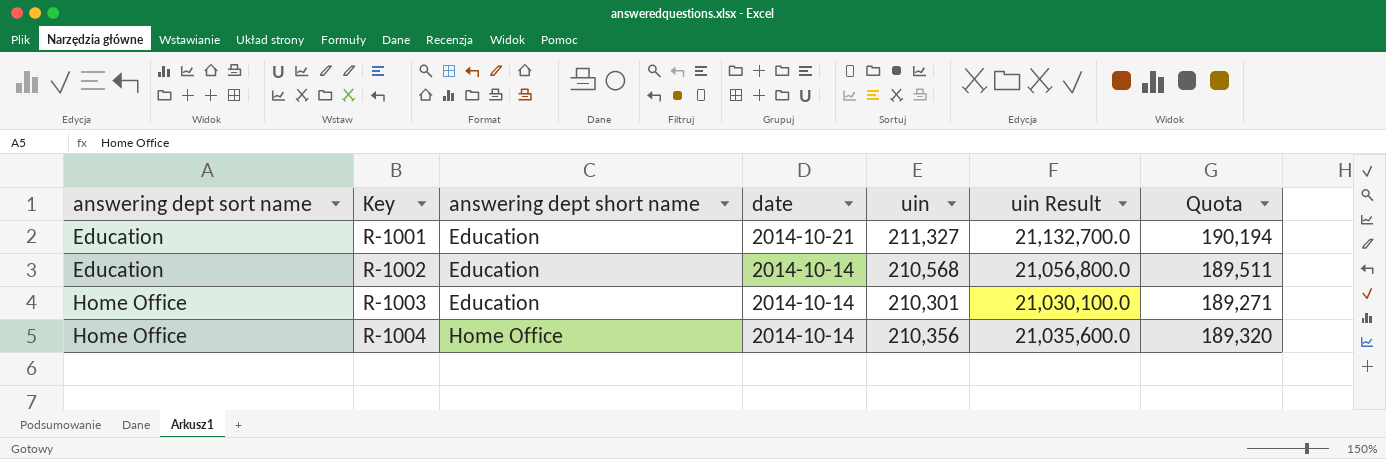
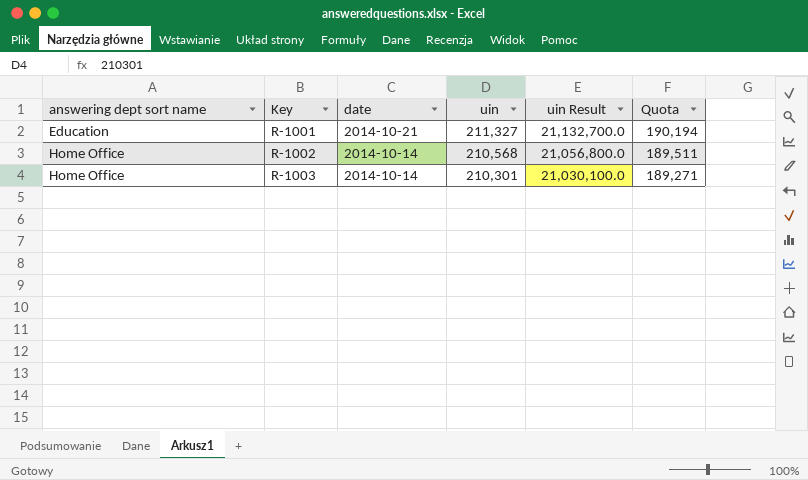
column answering dept short name | position: 3 -> none
row R-1004: Home Office | Home Office | 2014-10-14 | 210,356 | 21,035,600.0 | 189,320 -> none
R-1002 | answering dept sort name: Education -> Home Office

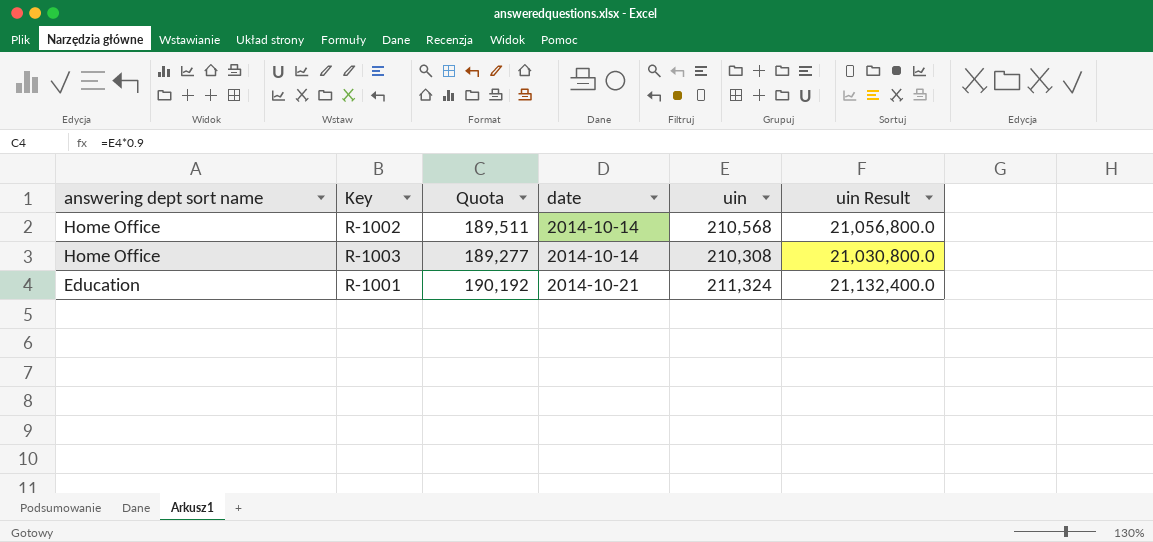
row order: answering dept sort name ascending -> answering dept sort name descending
column Quota | position: 6 -> 3
R-1003 | Quota: 189,271 -> 189,277
R-1003 | uin: 210,301 -> 210,308
R-1003 | uin Result: 21,030,100.0 -> 21,030,800.0
R-1001 | Quota: 190,194 -> 190,192
R-1001 | uin: 211,327 -> 211,324
R-1001 | uin Result: 21,132,700.0 -> 21,132,400.0

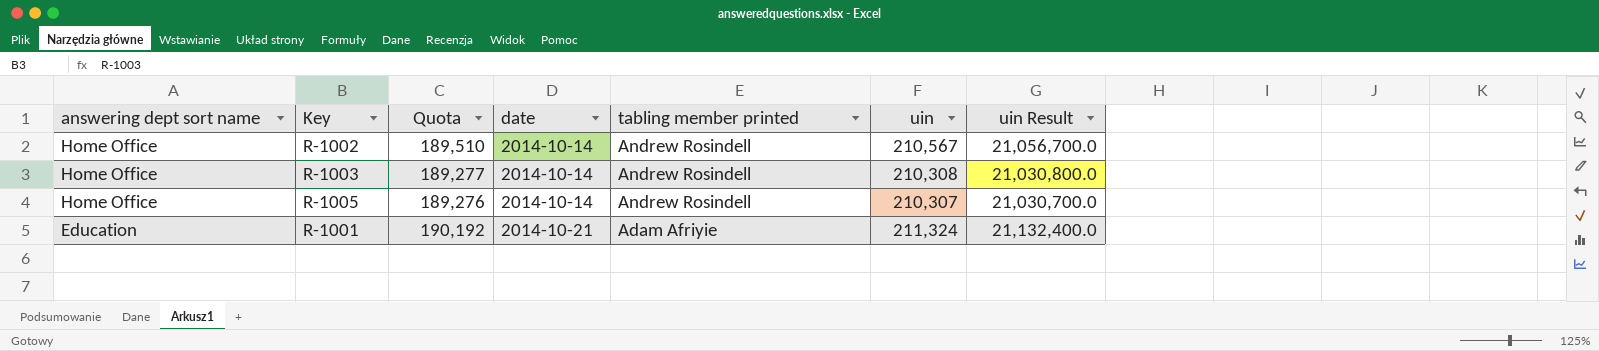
column tabling member printed | position: none -> 5
R-1002 | Quota: 189,511 -> 189,510
R-1002 | uin: 210,568 -> 210,567
R-1002 | uin Result: 21,056,800.0 -> 21,056,700.0
row R-1005: none -> Home Office | 189,276 | 2014-10-14 | Andrew Rosindell | 210,307 | 21,030,700.0

